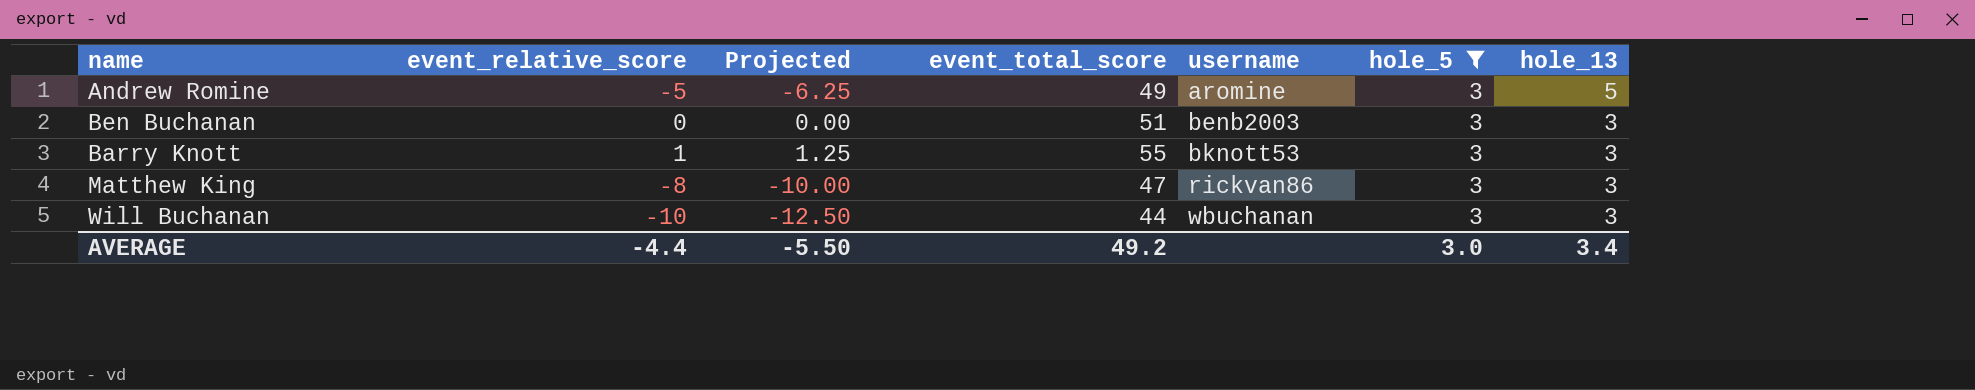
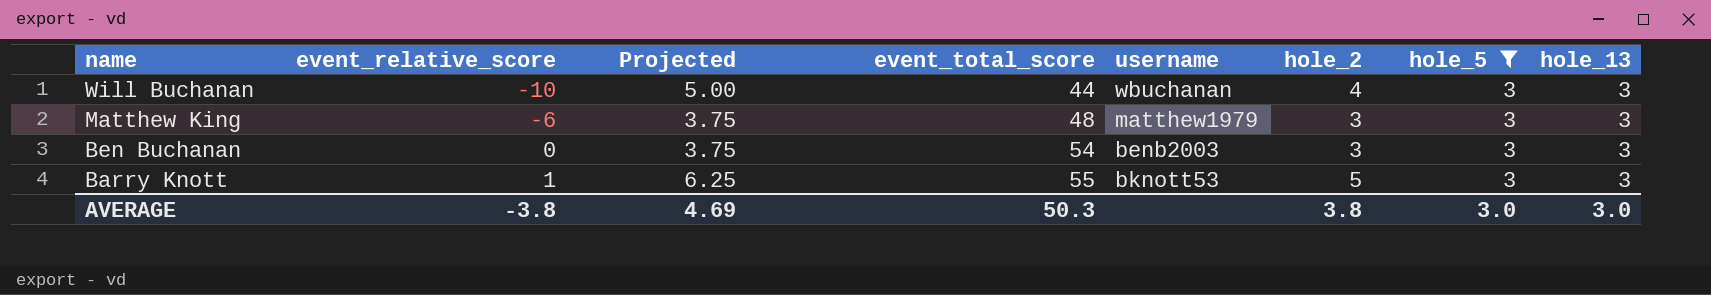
row order: username ascending -> name descending
column Projected | formula: [event_relative_score] * 1.25 -> [hole_2] * 1.25
column hole_2 | position: none -> 6
row Andrew Romine: -5 | -6.25 | 49 | aromine | 3 | 5 -> none
Matthew King | event_relative_score: -8 -> -6
Matthew King | event_total_score: 47 -> 48
Matthew King | username: rickvan86 -> matthew1979
Ben Buchanan | event_total_score: 51 -> 54
AVERAGE | event_relative_score: -4.4 -> -3.8
AVERAGE | Projected: -5.50 -> 4.69
AVERAGE | event_total_score: 49.2 -> 50.3
AVERAGE | hole_13: 3.4 -> 3.0

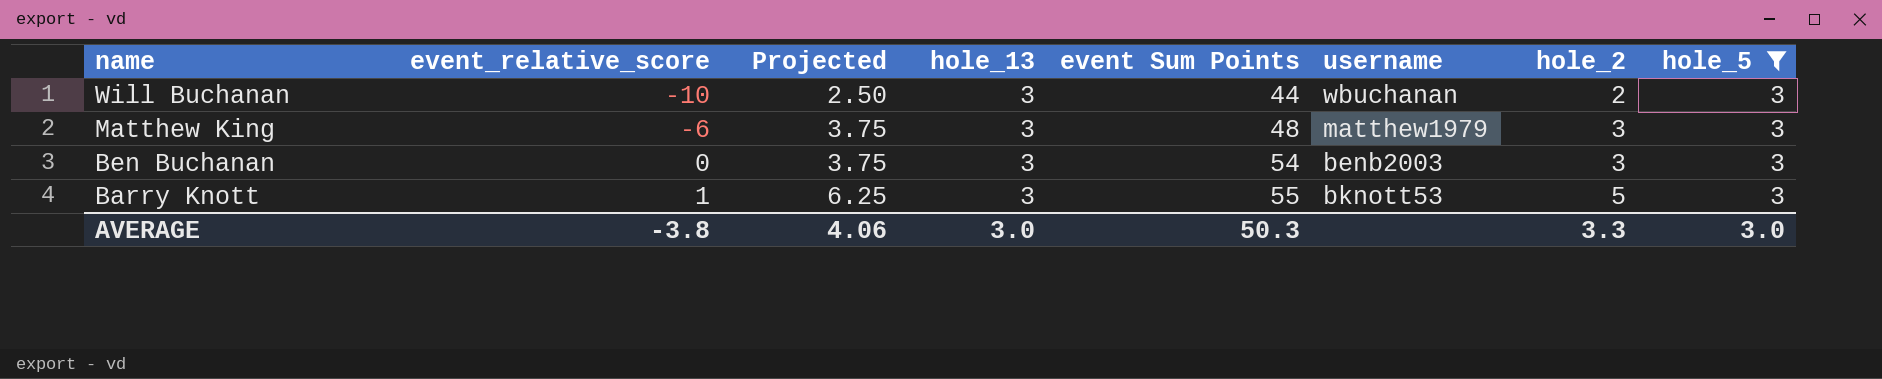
column hole_13 | position: 8 -> 4
column name: event_total_score -> event Sum Points
Will Buchanan | Projected: 5.00 -> 2.50
Will Buchanan | hole_2: 4 -> 2
AVERAGE | Projected: 4.69 -> 4.06
AVERAGE | hole_2: 3.8 -> 3.3

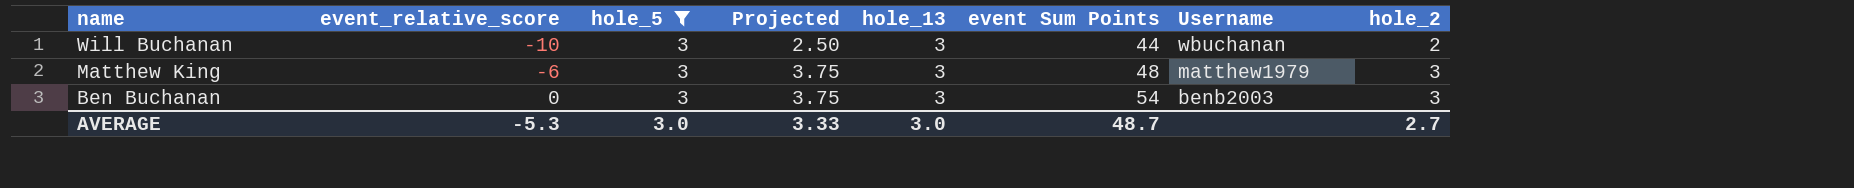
column hole_5 | position: 8 -> 3
column name: username -> Username
row Barry Knott: 1 | 6.25 | 3 | 55 | bknott53 | 5 | 3 -> none
AVERAGE | event_relative_score: -3.8 -> -5.3
AVERAGE | Projected: 4.06 -> 3.33
AVERAGE | event Sum Points: 50.3 -> 48.7
AVERAGE | hole_2: 3.3 -> 2.7

